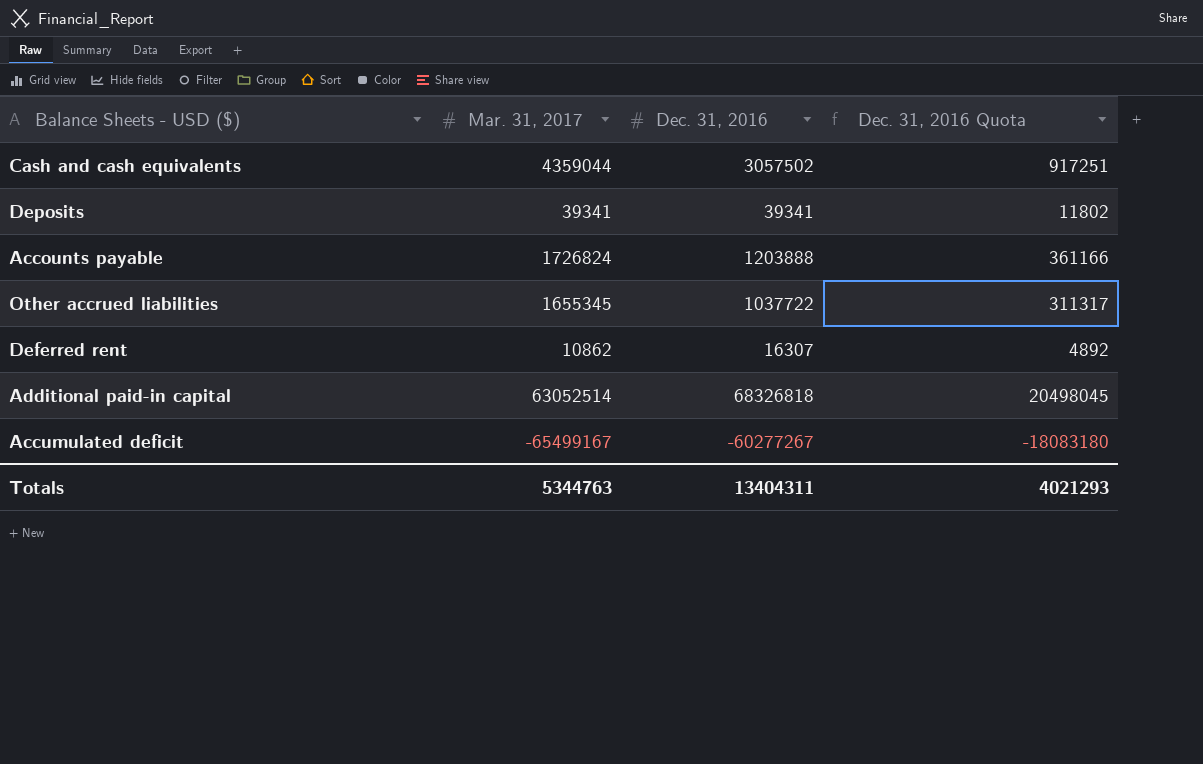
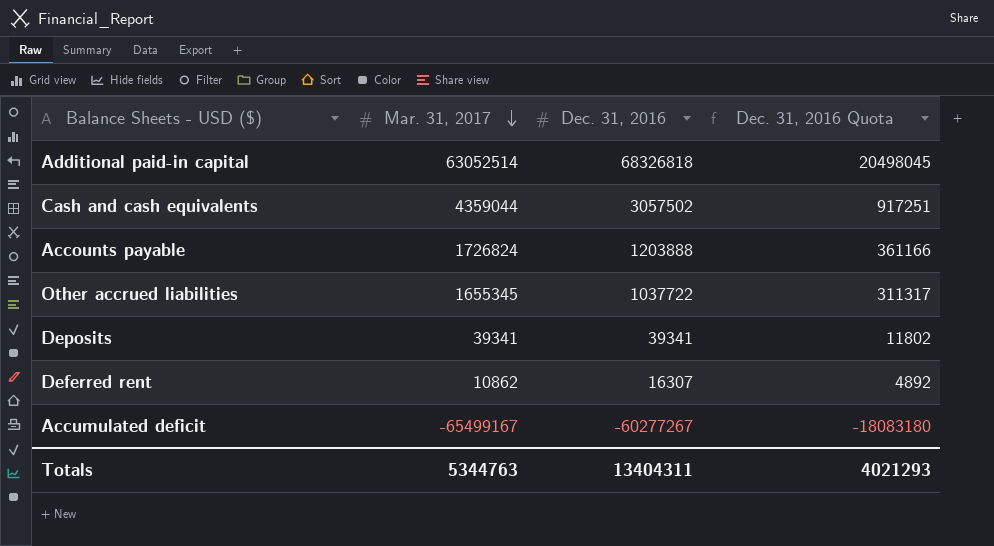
row order: none -> Mar. 31, 2017 descending

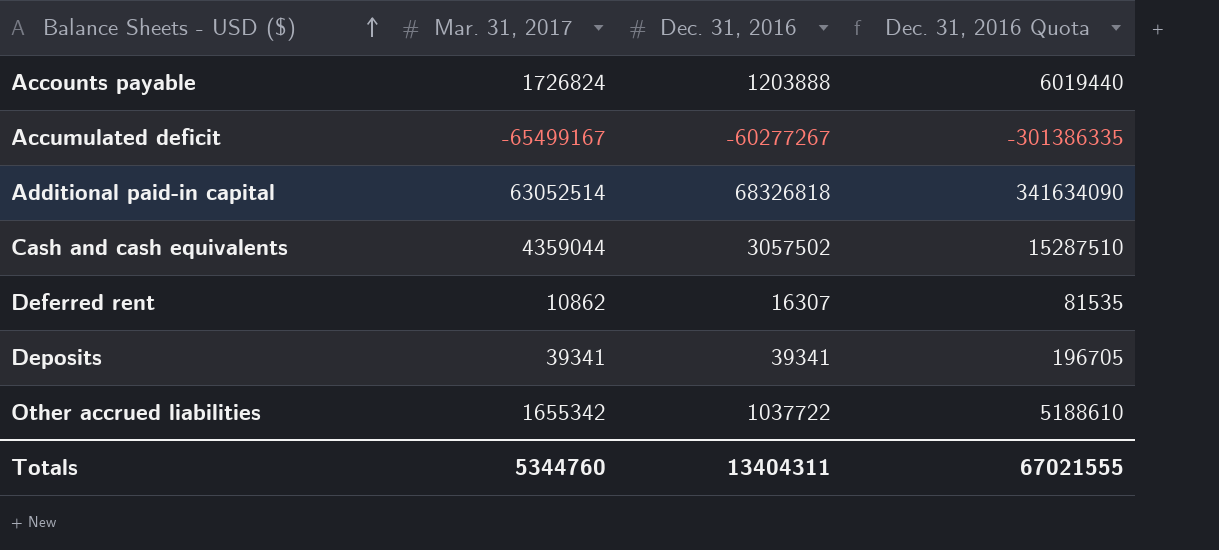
row order: Mar. 31, 2017 descending -> Balance Sheets - USD ($) ascending
column Dec. 31, 2016 Quota | formula: [Dec. 31, 2016] * 0.3 -> [Dec. 31, 2016] * 5
Other accrued liabilities | Mar. 31, 2017: 1655345 -> 1655342
Totals | Mar. 31, 2017: 5344763 -> 5344760
Totals | Dec. 31, 2016 Quota: 4021293 -> 67021555

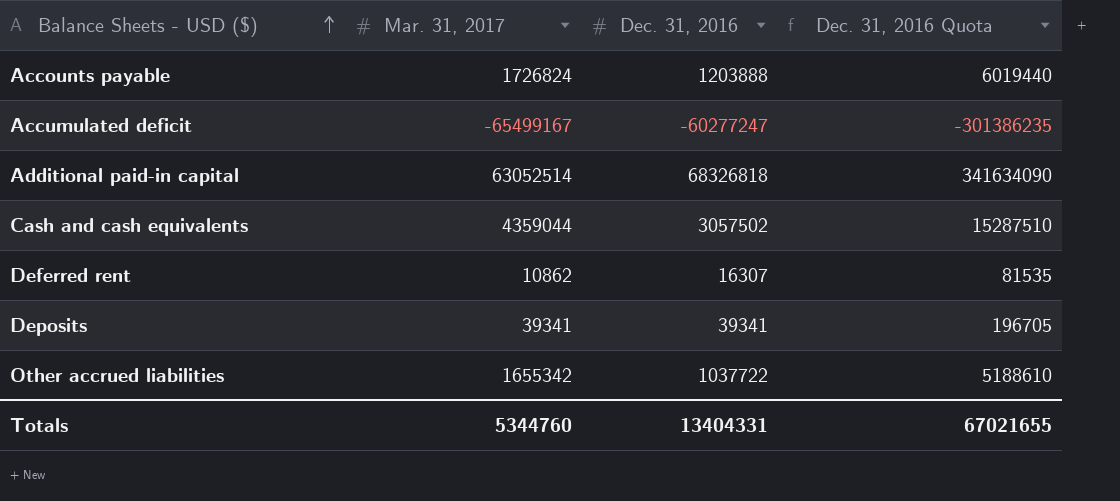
Accumulated deficit | Dec. 31, 2016: -60277267 -> -60277247
Accumulated deficit | Dec. 31, 2016 Quota: -301386335 -> -301386235
Totals | Dec. 31, 2016: 13404311 -> 13404331
Totals | Dec. 31, 2016 Quota: 67021555 -> 67021655

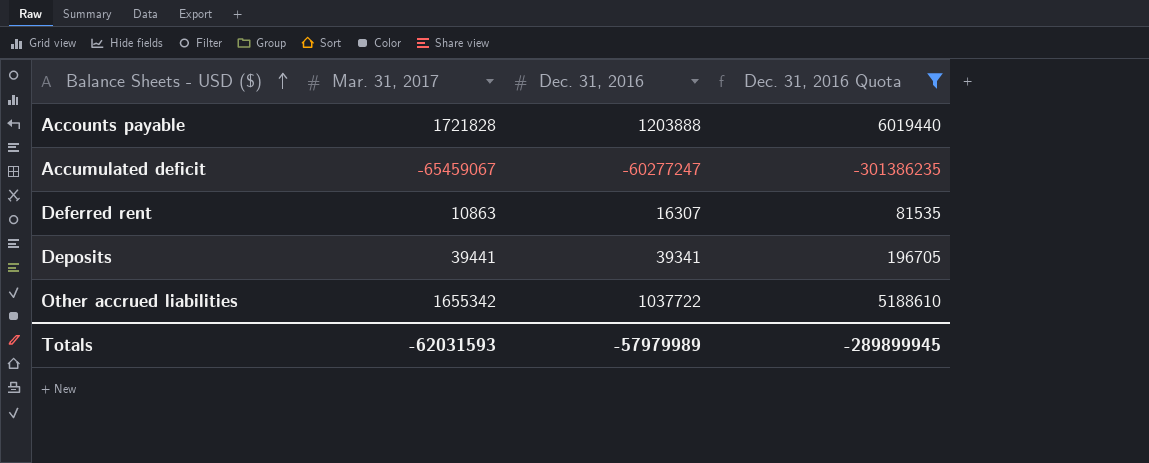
filter: none -> Dec. 31, 2016 Quota <= 6019440
Accounts payable | Mar. 31, 2017: 1726824 -> 1721828
Accumulated deficit | Mar. 31, 2017: -65499167 -> -65459067
Deferred rent | Mar. 31, 2017: 10862 -> 10863
Deposits | Mar. 31, 2017: 39341 -> 39441
Totals | Mar. 31, 2017: 5344760 -> -62031593
Totals | Dec. 31, 2016: 13404331 -> -57979989
Totals | Dec. 31, 2016 Quota: 67021655 -> -289899945

